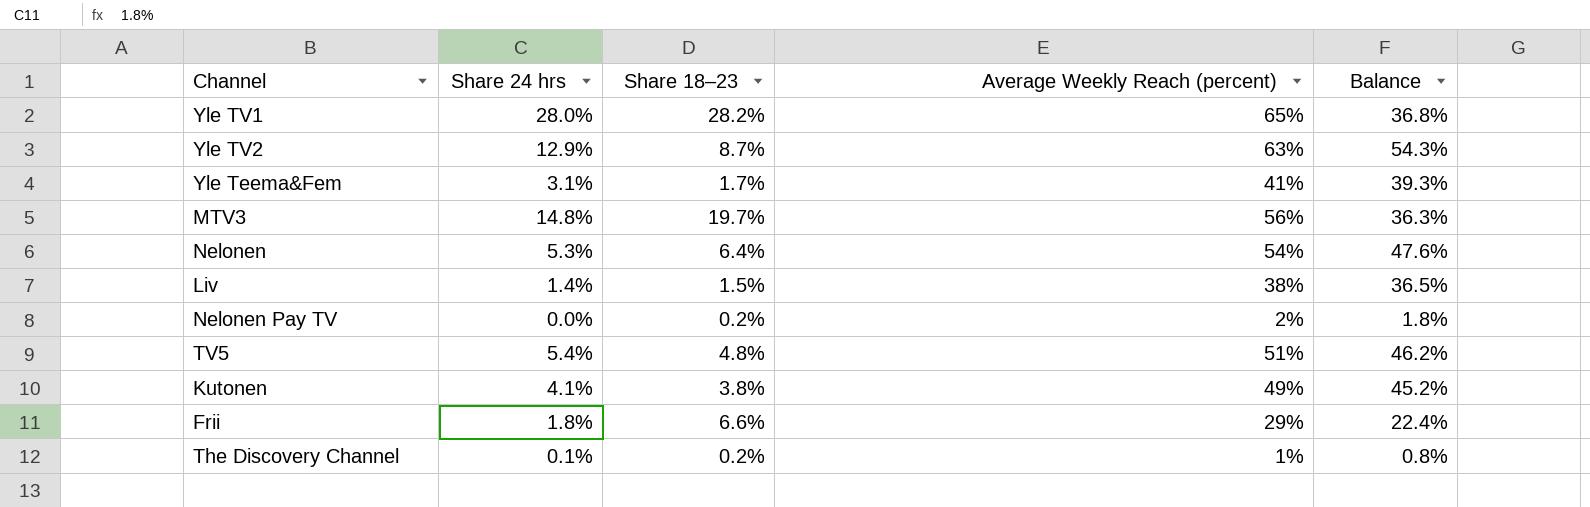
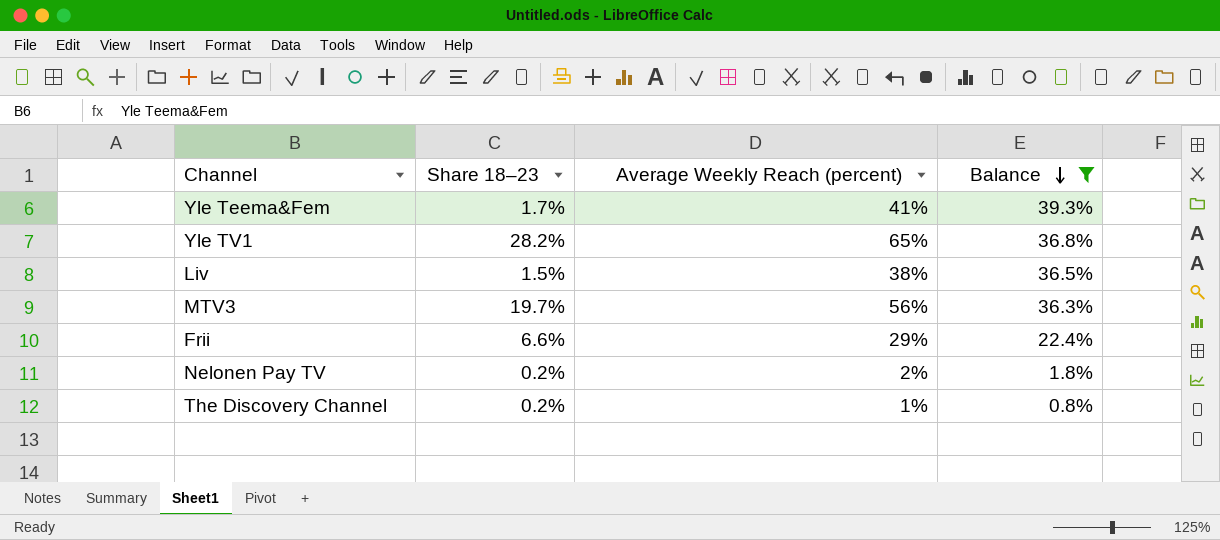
filter: none -> Balance <= 39.3%
row order: none -> Balance descending
column Share 24 hrs | position: 2 -> none

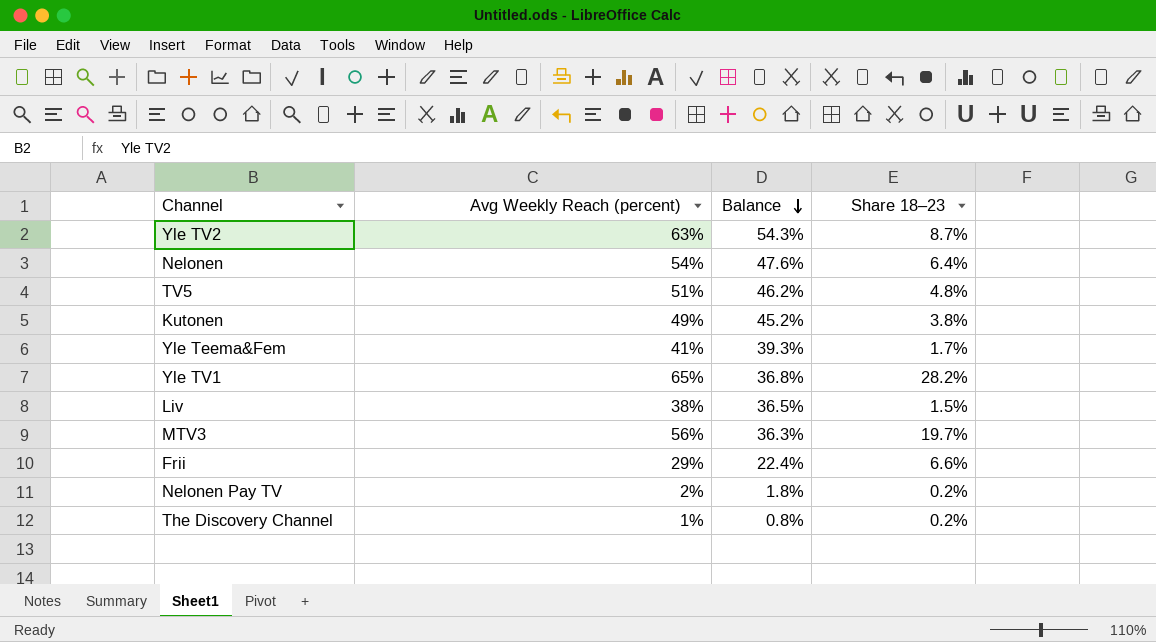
filter: Balance <= 39.3% -> none
column name: Average Weekly Reach (percent) -> Avg Weekly Reach (percent)
column Share 18–23 | position: 2 -> 4

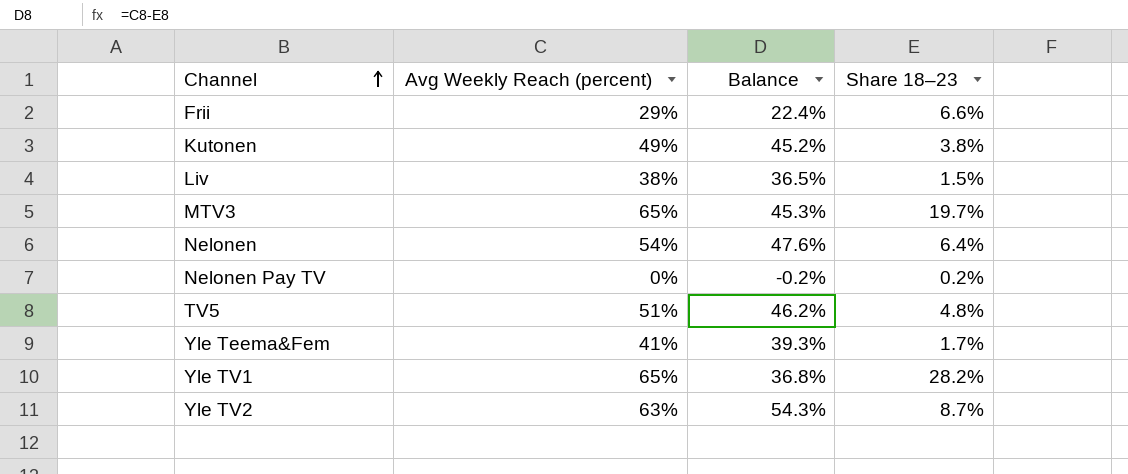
row order: Balance descending -> Channel ascending
row The Discovery Channel: 1% | 0.8% | 0.2% -> none
MTV3 | Avg Weekly Reach (percent): 56% -> 65%
MTV3 | Balance: 36.3% -> 45.3%
Nelonen Pay TV | Avg Weekly Reach (percent): 2% -> 0%
Nelonen Pay TV | Balance: 1.8% -> -0.2%

